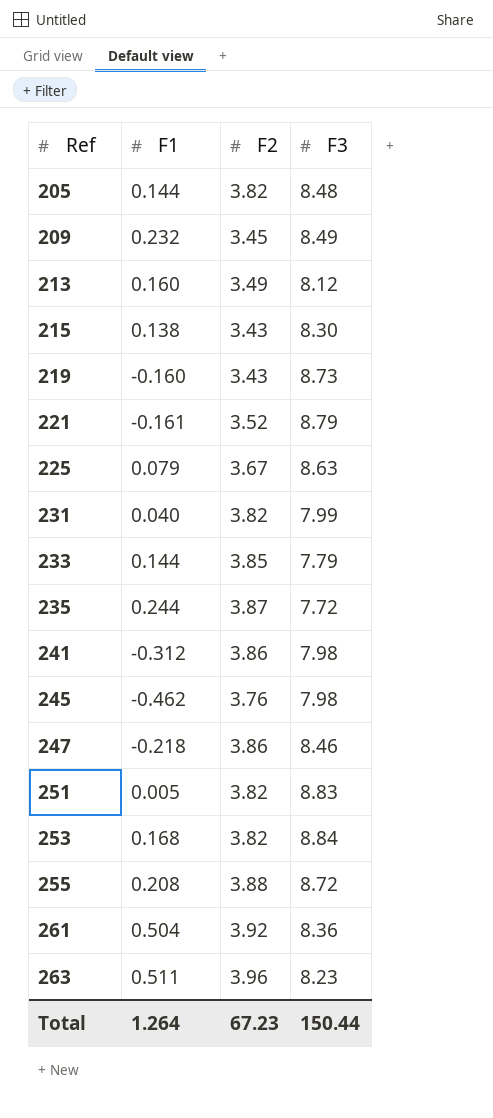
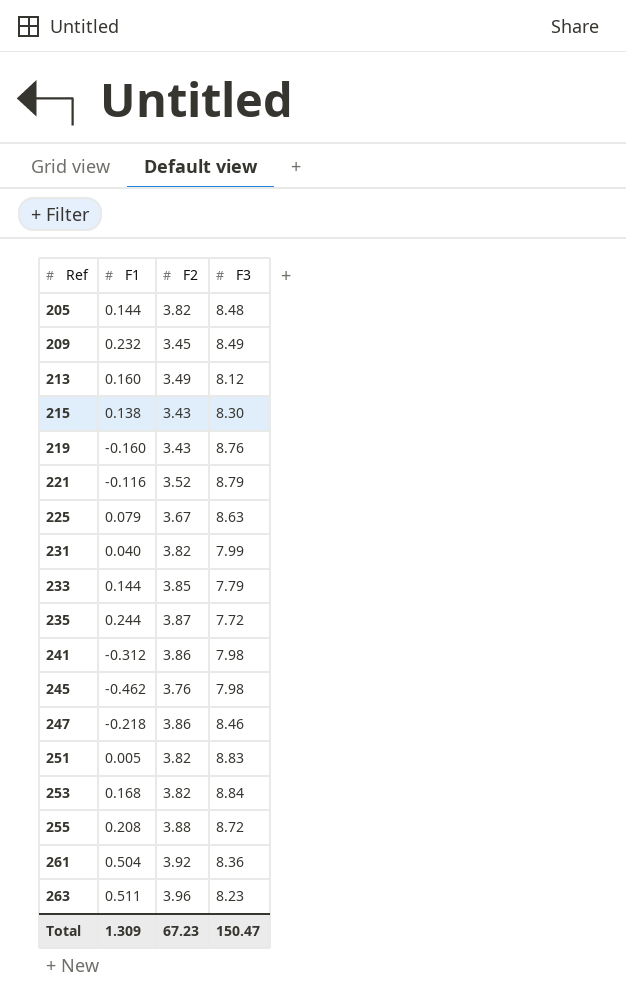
219 | F3: 8.73 -> 8.76
221 | F1: -0.161 -> -0.116
Total | F1: 1.264 -> 1.309
Total | F3: 150.44 -> 150.47

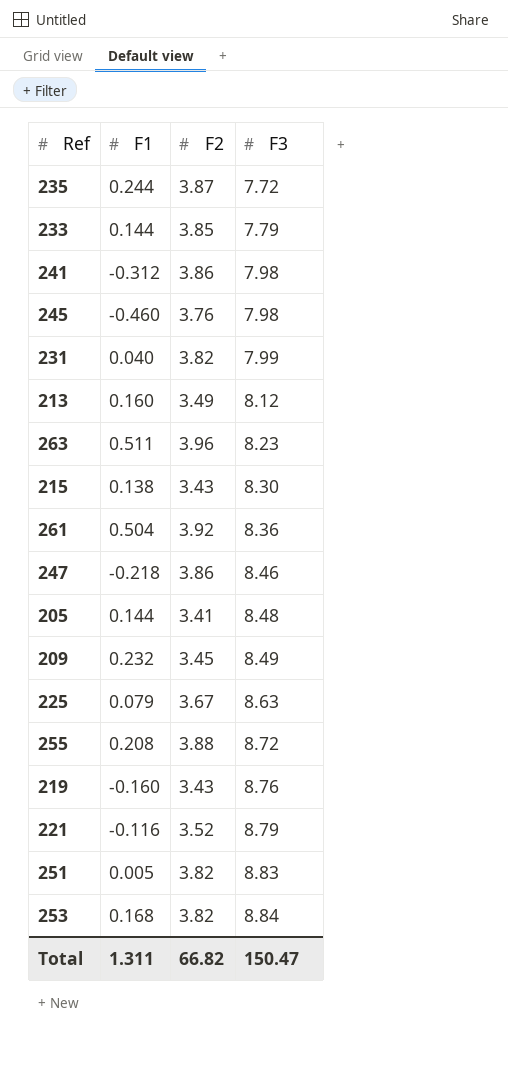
row order: Ref ascending -> F3 ascending
245 | F1: -0.462 -> -0.460
205 | F2: 3.82 -> 3.41
Total | F1: 1.309 -> 1.311
Total | F2: 67.23 -> 66.82

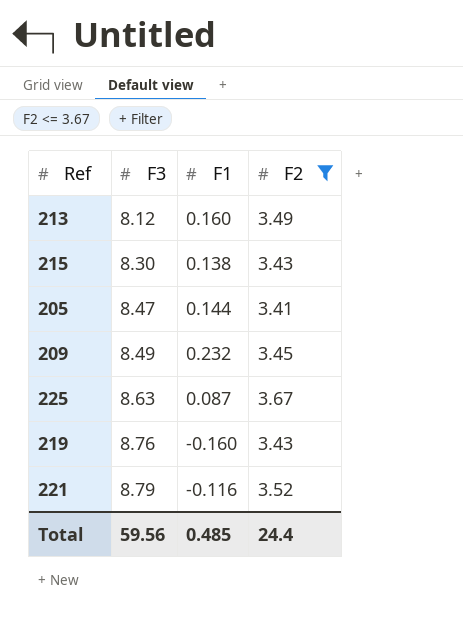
filter: none -> F2 <= 3.67
column F3 | position: 4 -> 2
205 | F3: 8.48 -> 8.47
225 | F1: 0.079 -> 0.087
Total | F3: 150.47 -> 59.56
Total | F1: 1.311 -> 0.485
Total | F2: 66.82 -> 24.4

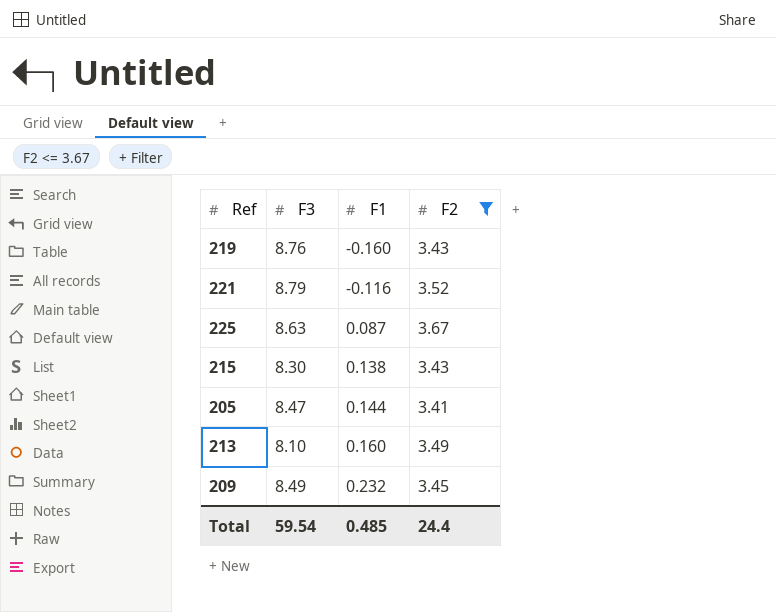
row order: F3 ascending -> F1 ascending
213 | F3: 8.12 -> 8.10
Total | F3: 59.56 -> 59.54

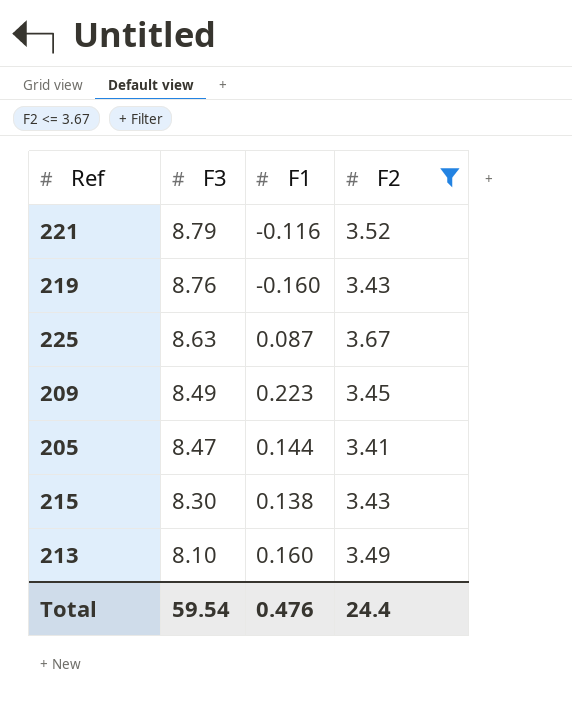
row order: F1 ascending -> F3 descending
209 | F1: 0.232 -> 0.223
Total | F1: 0.485 -> 0.476

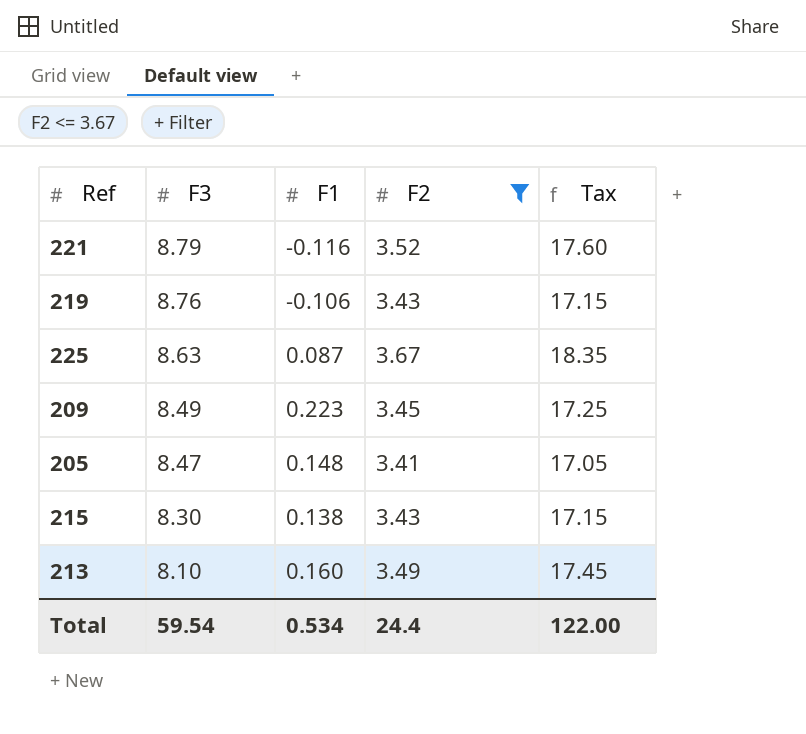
column Tax | formula: none -> [F2] * 5
219 | F1: -0.160 -> -0.106
205 | F1: 0.144 -> 0.148
Total | F1: 0.476 -> 0.534

